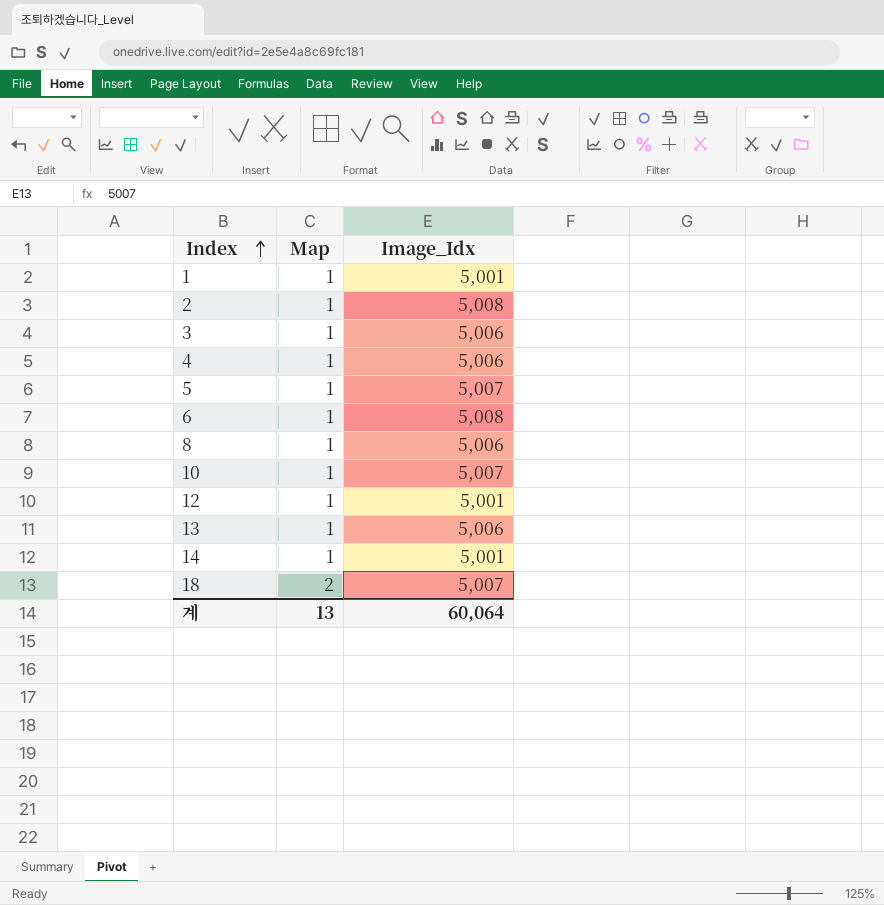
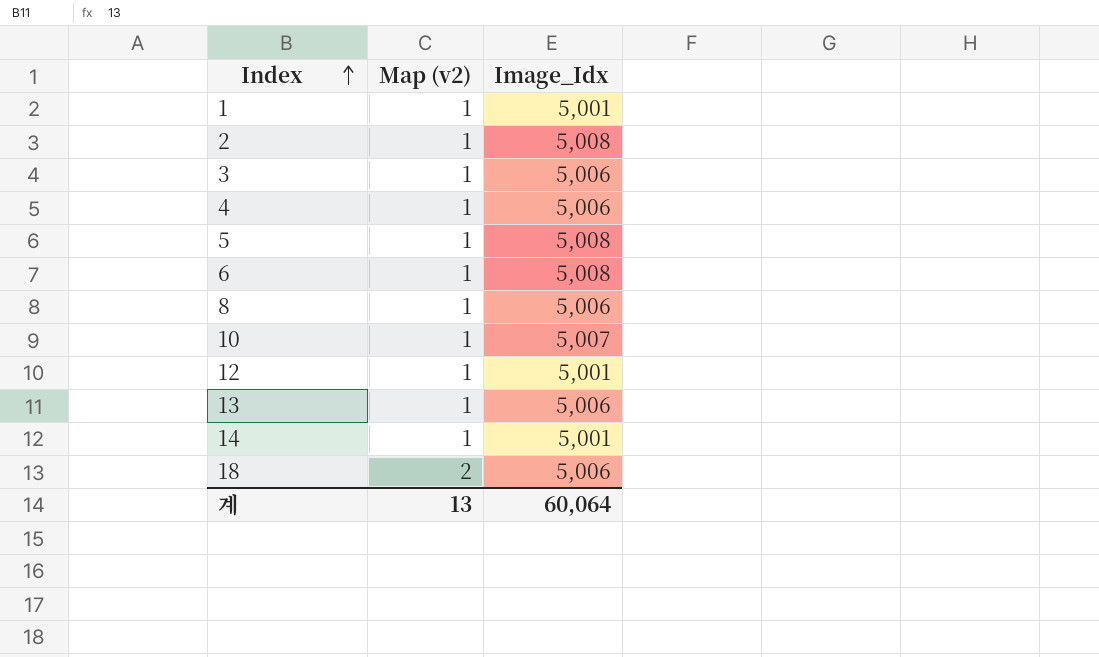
column name: Map -> Map (v2)
5 | Image_Idx: 5,007 -> 5,008
18 | Image_Idx: 5,007 -> 5,006

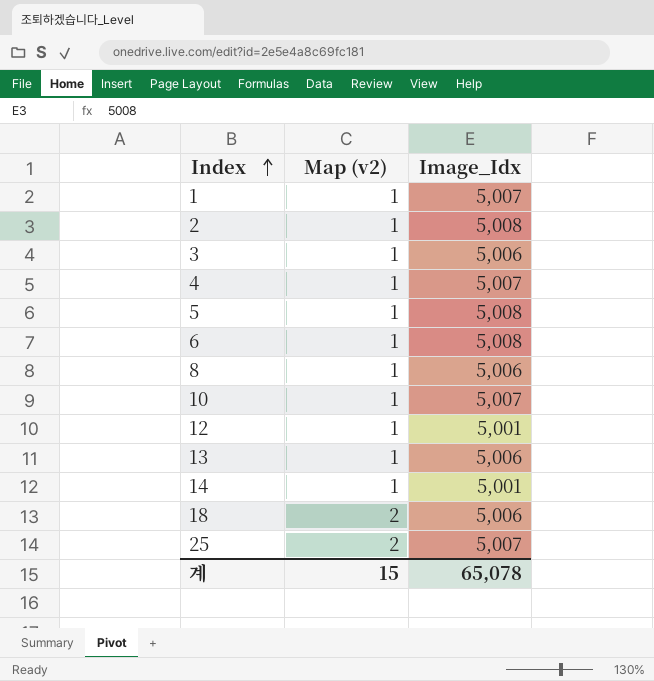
1 | Image_Idx: 5,001 -> 5,007
4 | Image_Idx: 5,006 -> 5,007
row 25: none -> 2 | 5,007
계 | Map (v2): 13 -> 15
계 | Image_Idx: 60,064 -> 65,078

